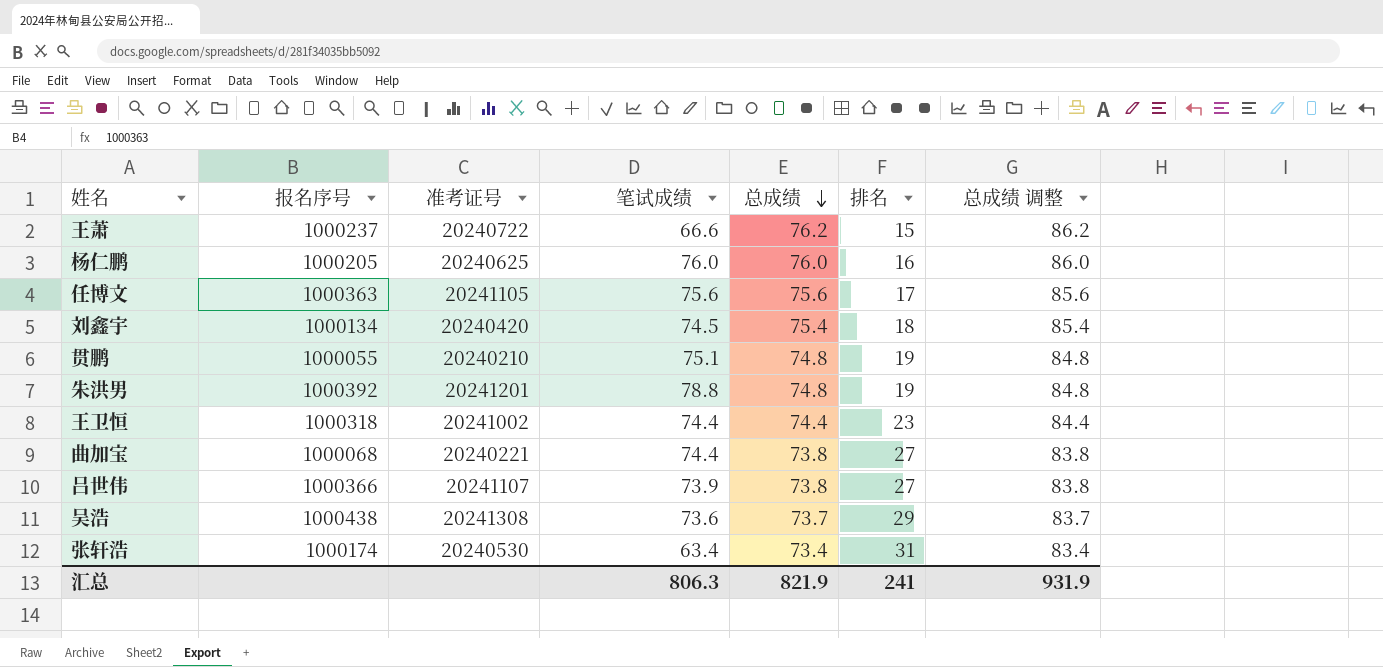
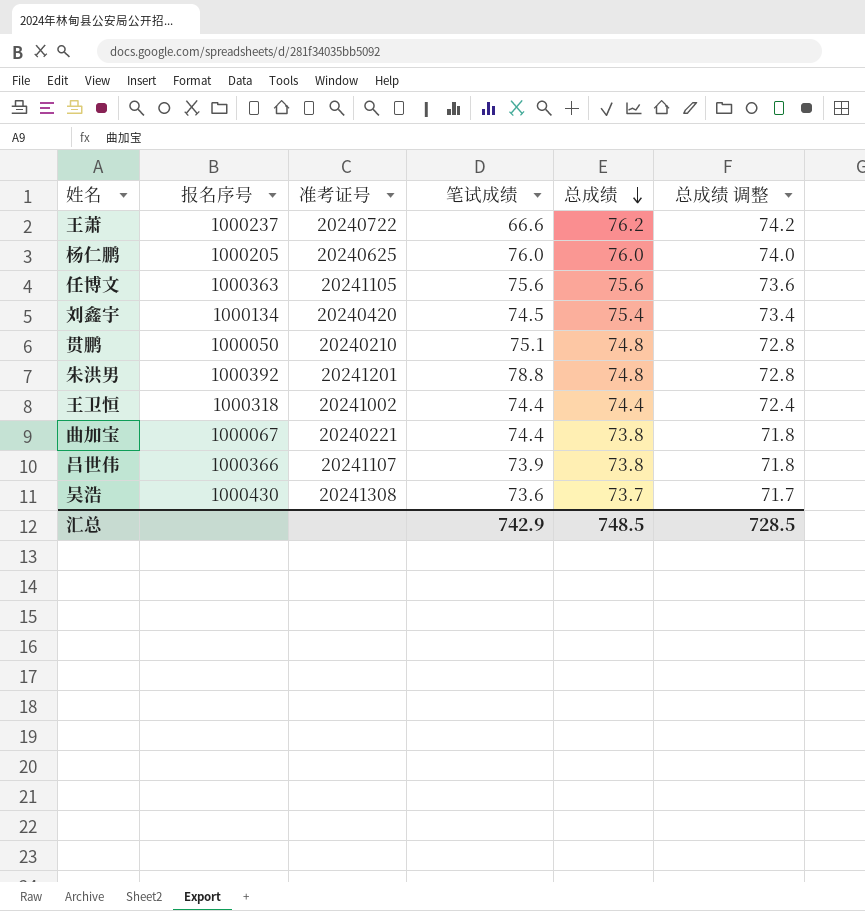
column 排名 | position: 6 -> none
column 总成绩 调整 | formula: [总成绩] + 10 -> [总成绩] - 2
row 张轩浩: 1000174 | 20240530 | 63.4 | 73.4 | 31 | 83.4 -> none
贯鹏 | 报名序号: 1000055 -> 1000050
曲加宝 | 报名序号: 1000068 -> 1000067
吴浩 | 报名序号: 1000438 -> 1000430
汇总 | 笔试成绩: 806.3 -> 742.9
汇总 | 总成绩: 821.9 -> 748.5
汇总 | 总成绩 调整: 931.9 -> 728.5

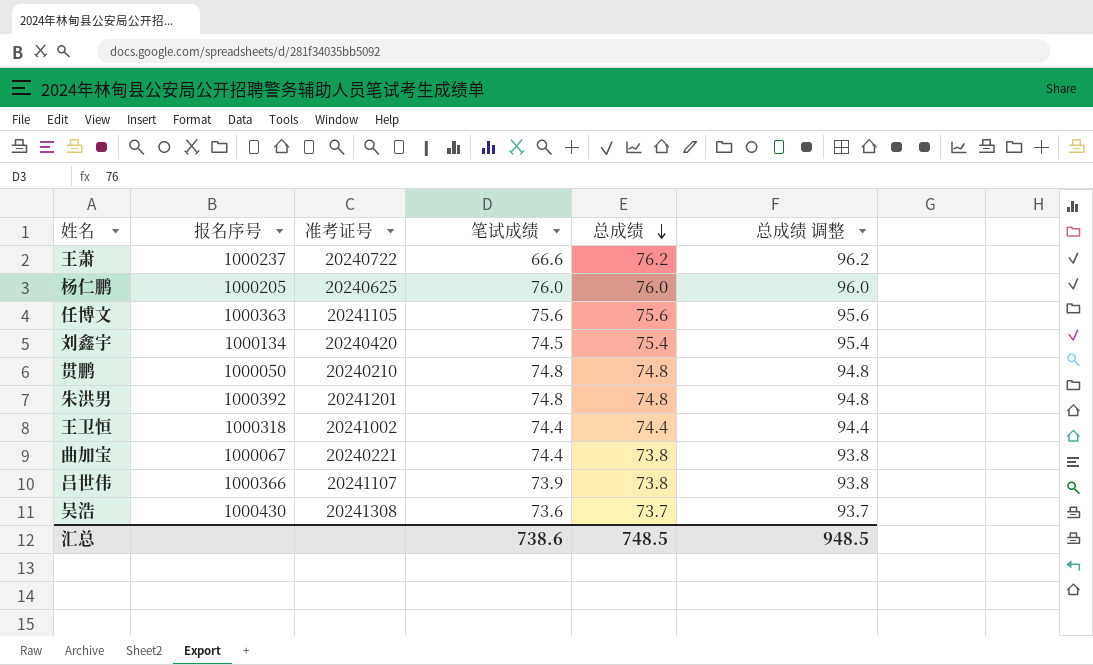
column 总成绩 调整 | formula: [总成绩] - 2 -> [总成绩] + 20
贯鹏 | 笔试成绩: 75.1 -> 74.8
朱洪男 | 笔试成绩: 78.8 -> 74.8
汇总 | 笔试成绩: 742.9 -> 738.6
汇总 | 总成绩 调整: 728.5 -> 948.5

